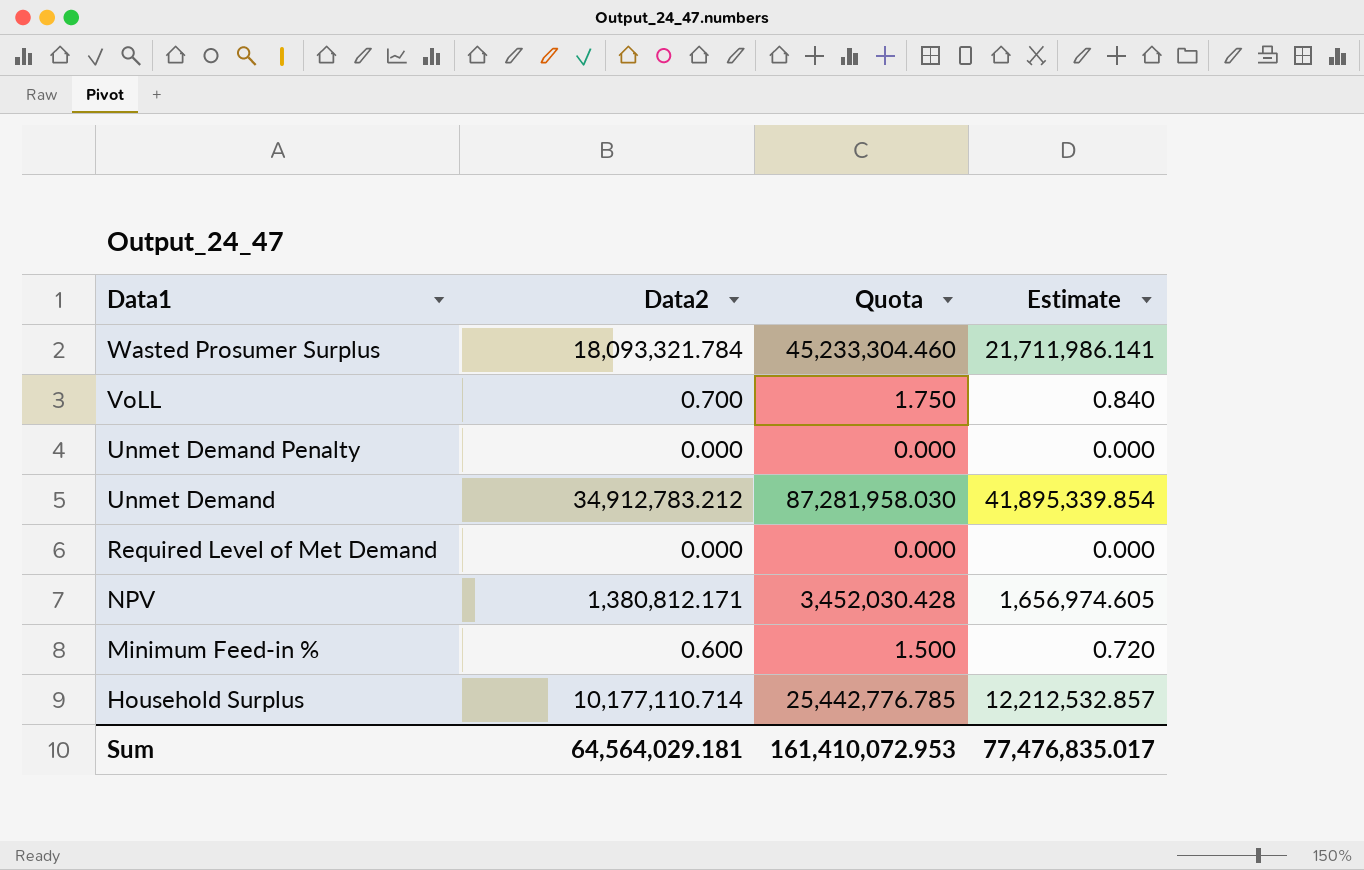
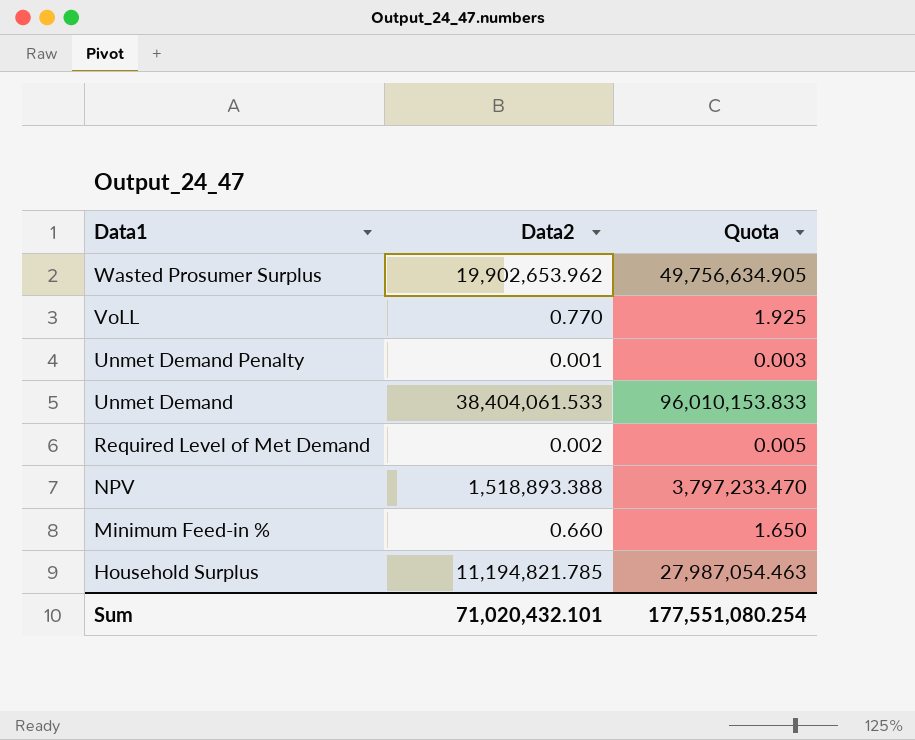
column Estimate | formula: [Data2] * 1.2 -> none
Wasted Prosumer Surplus | Data2: 18,093,321.784 -> 19,902,653.962
Wasted Prosumer Surplus | Quota: 45,233,304.460 -> 49,756,634.905
VoLL | Data2: 0.700 -> 0.770
VoLL | Quota: 1.750 -> 1.925
Unmet Demand Penalty | Data2: 0.000 -> 0.001
Unmet Demand Penalty | Quota: 0.000 -> 0.003
Unmet Demand | Data2: 34,912,783.212 -> 38,404,061.533
Unmet Demand | Quota: 87,281,958.030 -> 96,010,153.833
Required Level of Met Demand | Data2: 0.000 -> 0.002
Required Level of Met Demand | Quota: 0.000 -> 0.005
NPV | Data2: 1,380,812.171 -> 1,518,893.388
NPV | Quota: 3,452,030.428 -> 3,797,233.470
Minimum Feed-in % | Data2: 0.600 -> 0.660
Minimum Feed-in % | Quota: 1.500 -> 1.650
Household Surplus | Data2: 10,177,110.714 -> 11,194,821.785
Household Surplus | Quota: 25,442,776.785 -> 27,987,054.463
Sum | Data2: 64,564,029.181 -> 71,020,432.101
Sum | Quota: 161,410,072.953 -> 177,551,080.254

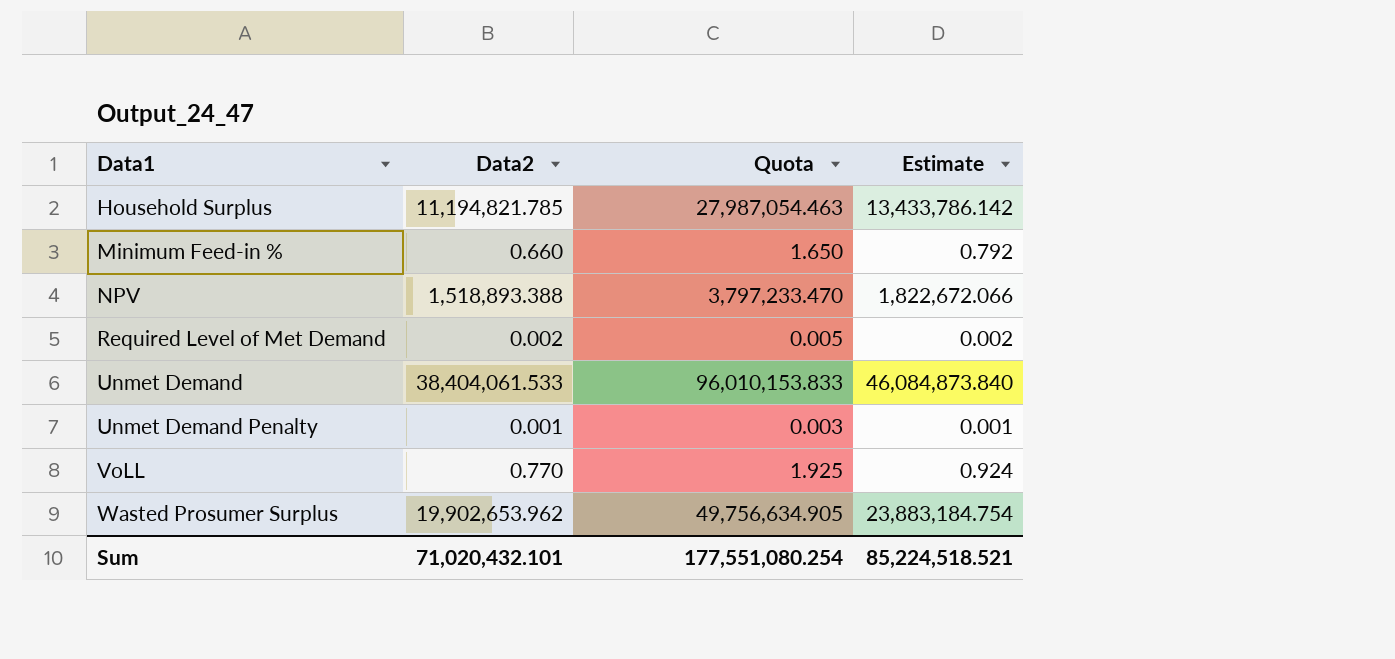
row order: Data1 descending -> Data1 ascending
column Estimate | formula: none -> [Data2] * 1.2

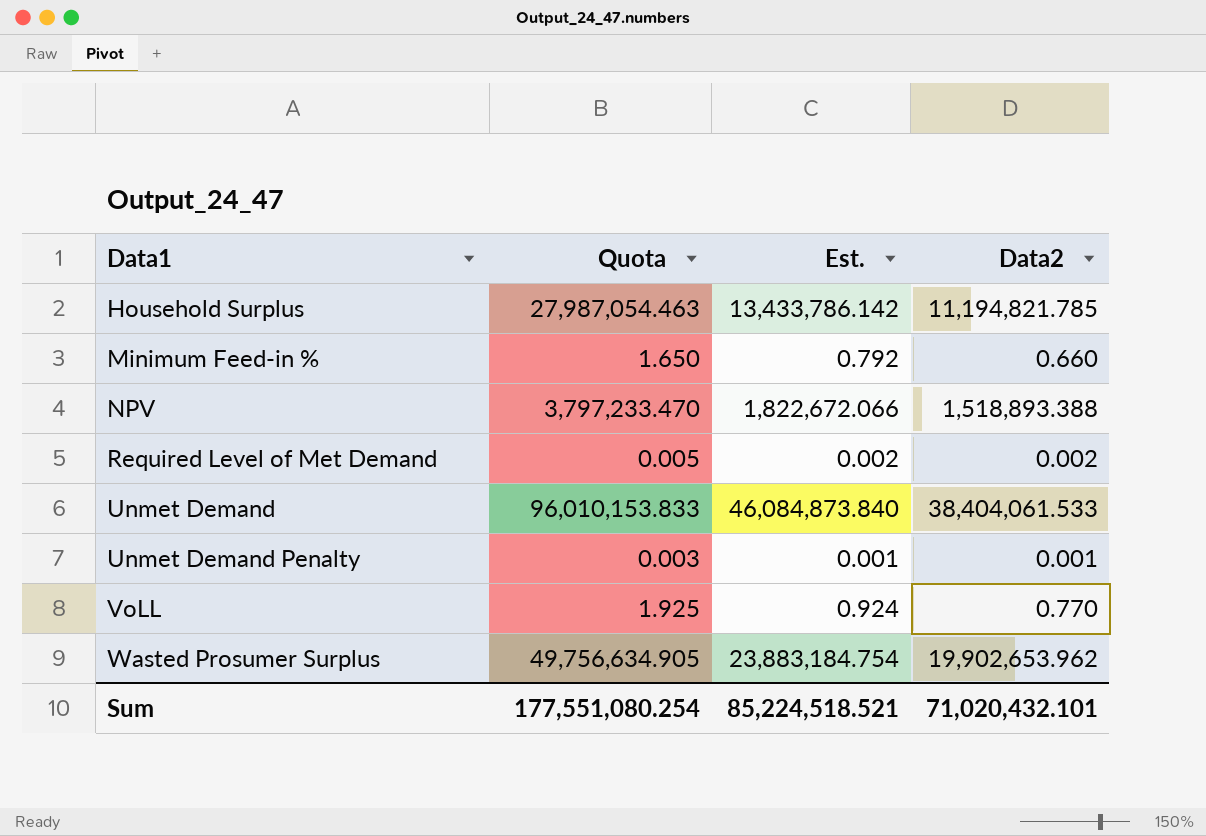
column name: Estimate -> Est.
column Data2 | position: 2 -> 4

